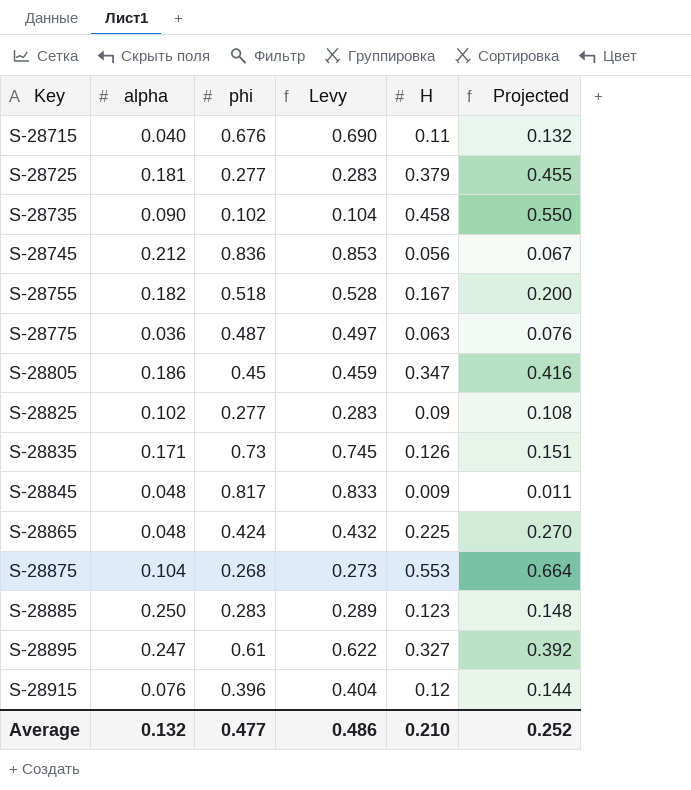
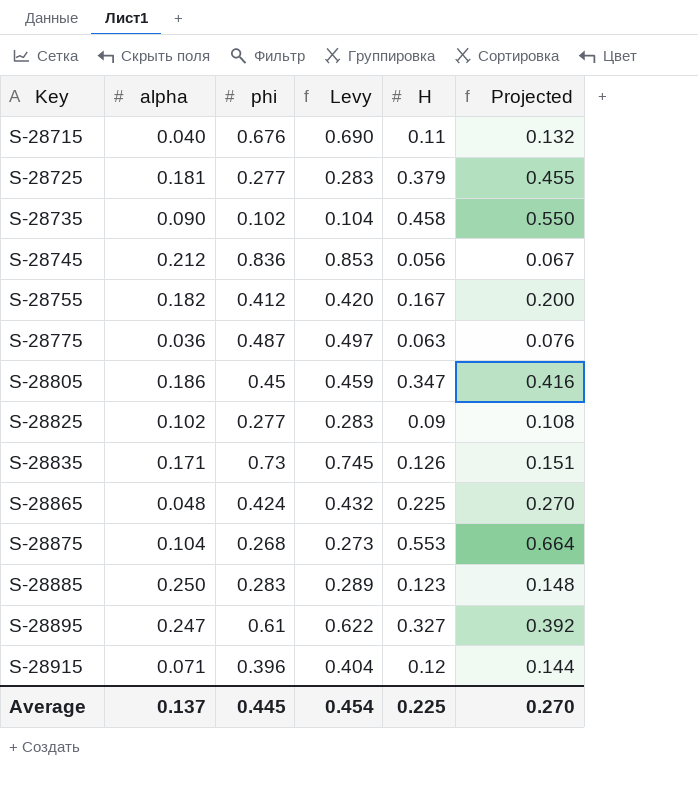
row S-28845: 0.048 | 0.817 | 0.833 | 0.009 | 0.011 -> none
S-28755 | phi: 0.518 -> 0.412
S-28755 | Levy: 0.528 -> 0.420
S-28915 | alpha: 0.076 -> 0.071
Average | alpha: 0.132 -> 0.137
Average | phi: 0.477 -> 0.445
Average | Levy: 0.486 -> 0.454
Average | H: 0.210 -> 0.225
Average | Projected: 0.252 -> 0.270

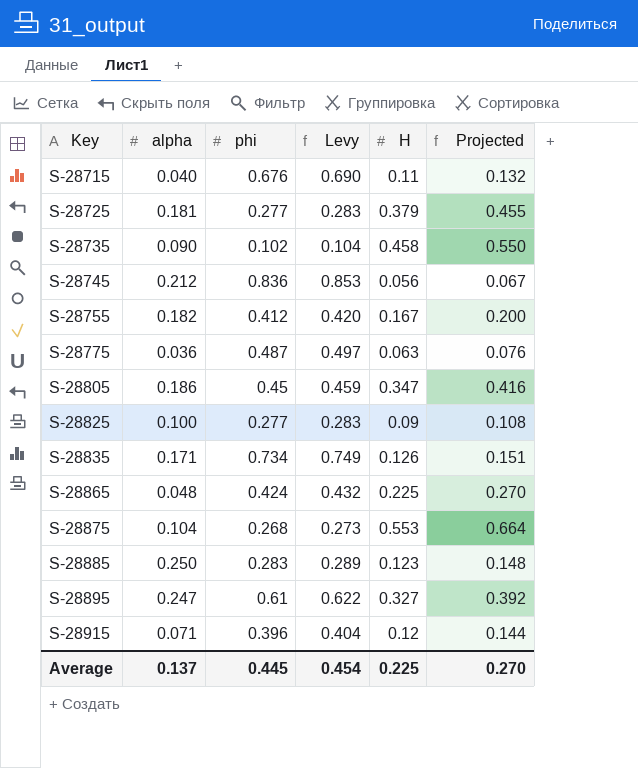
S-28825 | alpha: 0.102 -> 0.100
S-28835 | phi: 0.73 -> 0.734
S-28835 | Levy: 0.745 -> 0.749

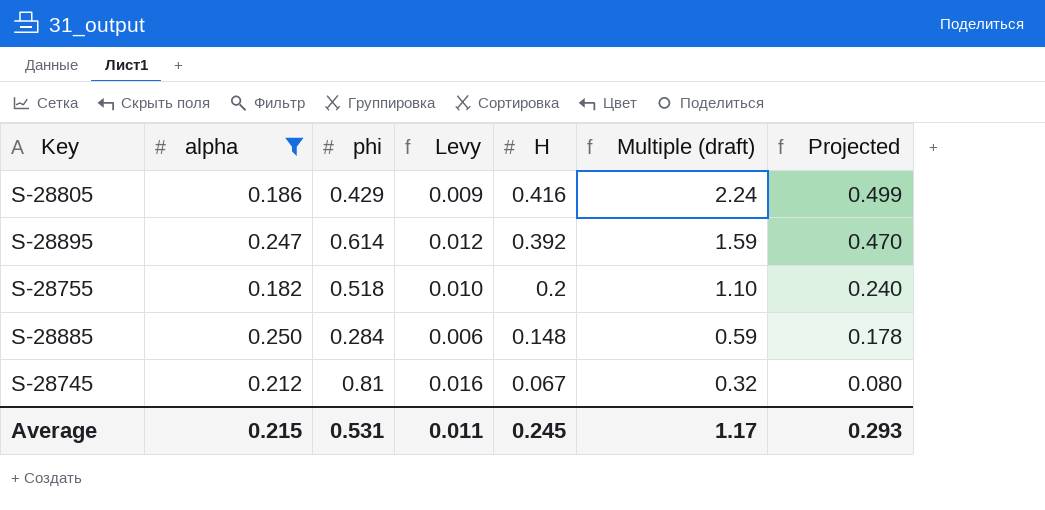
filter: none -> alpha >= 0.182
row order: Key ascending -> H descending
column Levy | formula: [phi] * 1.02 -> [phi] * 0.02
column Multiple (draft) | formula: none -> [H] / [alpha]
S-28805 | phi: 0.45 -> 0.429
S-28805 | H: 0.347 -> 0.416
S-28805 | Projected: 0.416 -> 0.499
S-28895 | phi: 0.61 -> 0.614
S-28895 | H: 0.327 -> 0.392
S-28895 | Projected: 0.392 -> 0.470
S-28755 | phi: 0.412 -> 0.518
S-28755 | H: 0.167 -> 0.2
S-28755 | Projected: 0.200 -> 0.240
S-28885 | phi: 0.283 -> 0.284
S-28885 | H: 0.123 -> 0.148
S-28885 | Projected: 0.148 -> 0.178
S-28745 | phi: 0.836 -> 0.81
S-28745 | H: 0.056 -> 0.067
S-28745 | Projected: 0.067 -> 0.080
Average | alpha: 0.137 -> 0.215
Average | phi: 0.445 -> 0.531
Average | Levy: 0.454 -> 0.011
Average | H: 0.225 -> 0.245
Average | Projected: 0.270 -> 0.293

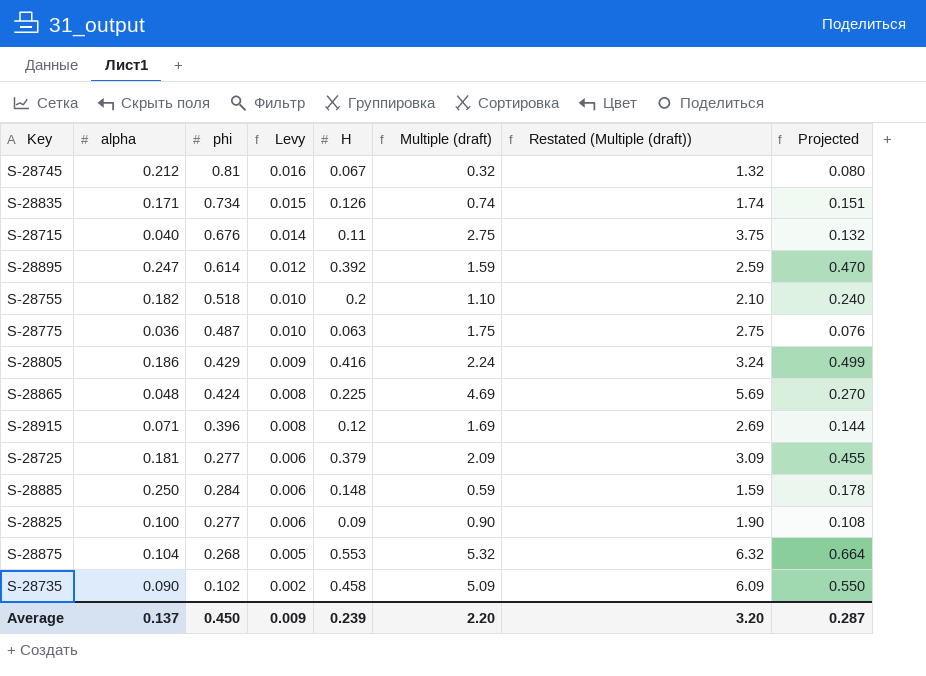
filter: alpha >= 0.182 -> none
row order: H descending -> Levy descending
column Restated (Multiple (draft)) | formula: none -> [Multiple (draft)] + 1
Average | alpha: 0.215 -> 0.137
Average | phi: 0.531 -> 0.450
Average | Levy: 0.011 -> 0.009
Average | H: 0.245 -> 0.239
Average | Multiple (draft): 1.17 -> 2.20
Average | Projected: 0.293 -> 0.287

